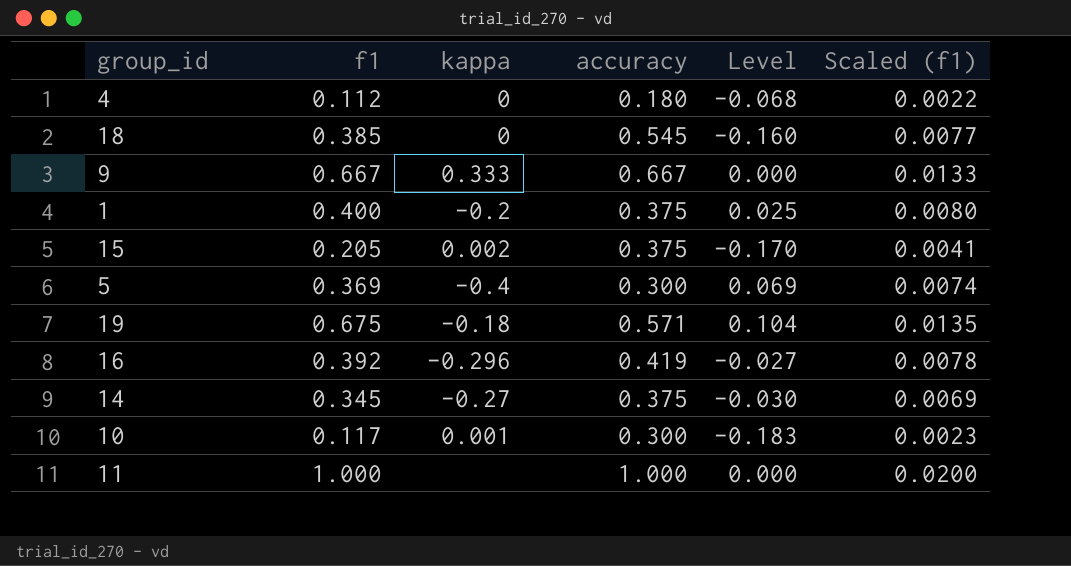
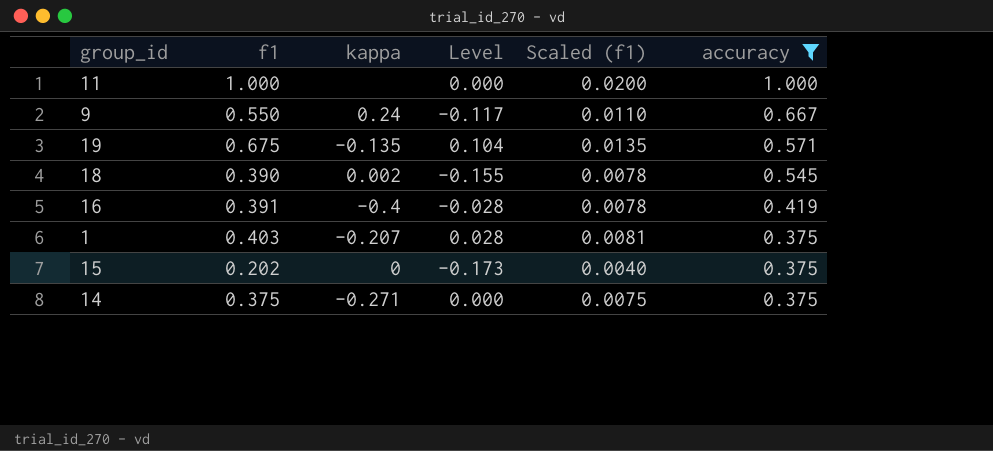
filter: none -> accuracy >= 0.375
row order: none -> accuracy descending
column accuracy | position: 4 -> 6
9 | f1: 0.667 -> 0.550
9 | kappa: 0.333 -> 0.24
9 | Level: 0.000 -> -0.117
9 | Scaled (f1): 0.0133 -> 0.0110
19 | kappa: -0.18 -> -0.135
18 | f1: 0.385 -> 0.390
18 | kappa: 0 -> 0.002
18 | Level: -0.160 -> -0.155
18 | Scaled (f1): 0.0077 -> 0.0078
16 | f1: 0.392 -> 0.391
16 | kappa: -0.296 -> -0.4
16 | Level: -0.027 -> -0.028
1 | f1: 0.400 -> 0.403
1 | kappa: -0.2 -> -0.207
1 | Level: 0.025 -> 0.028
1 | Scaled (f1): 0.0080 -> 0.0081
15 | f1: 0.205 -> 0.202
15 | kappa: 0.002 -> 0
15 | Level: -0.170 -> -0.173
15 | Scaled (f1): 0.0041 -> 0.0040
14 | f1: 0.345 -> 0.375
14 | kappa: -0.27 -> -0.271
14 | Level: -0.030 -> 0.000
14 | Scaled (f1): 0.0069 -> 0.0075

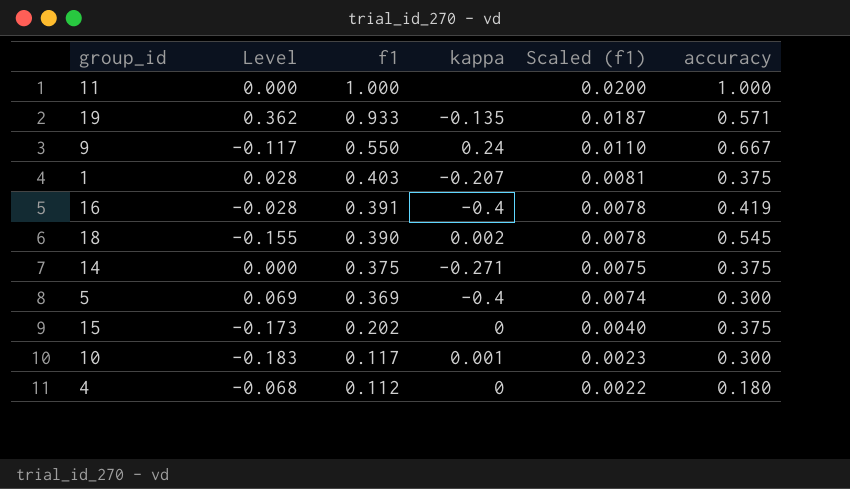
filter: accuracy >= 0.375 -> none
row order: accuracy descending -> f1 descending
column Level | position: 4 -> 2
19 | Level: 0.104 -> 0.362
19 | f1: 0.675 -> 0.933
19 | Scaled (f1): 0.0135 -> 0.0187

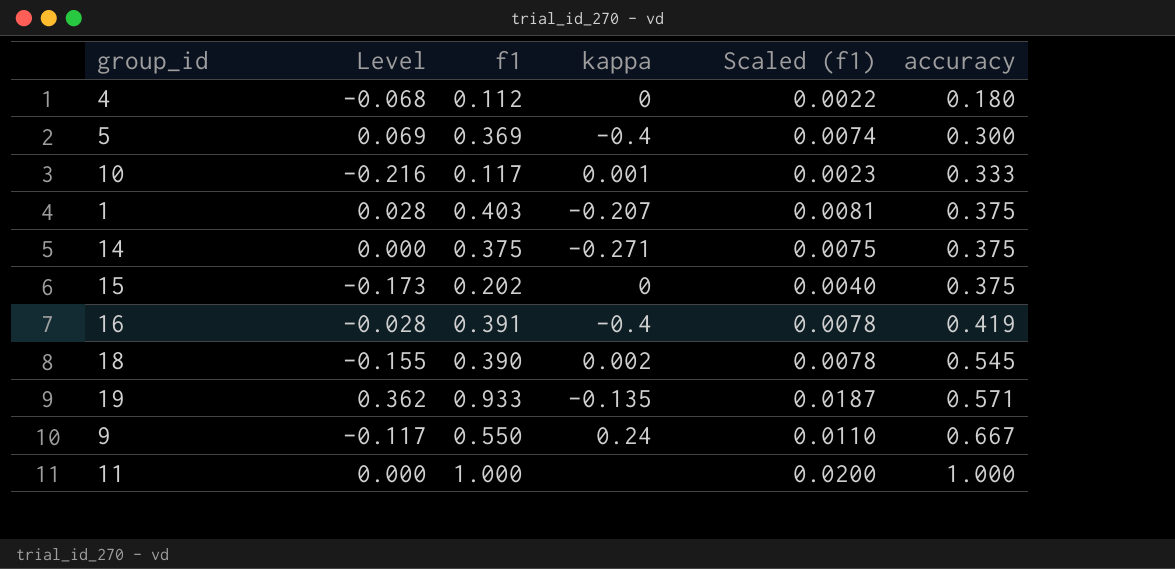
row order: f1 descending -> accuracy ascending
10 | Level: -0.183 -> -0.216
10 | accuracy: 0.300 -> 0.333

